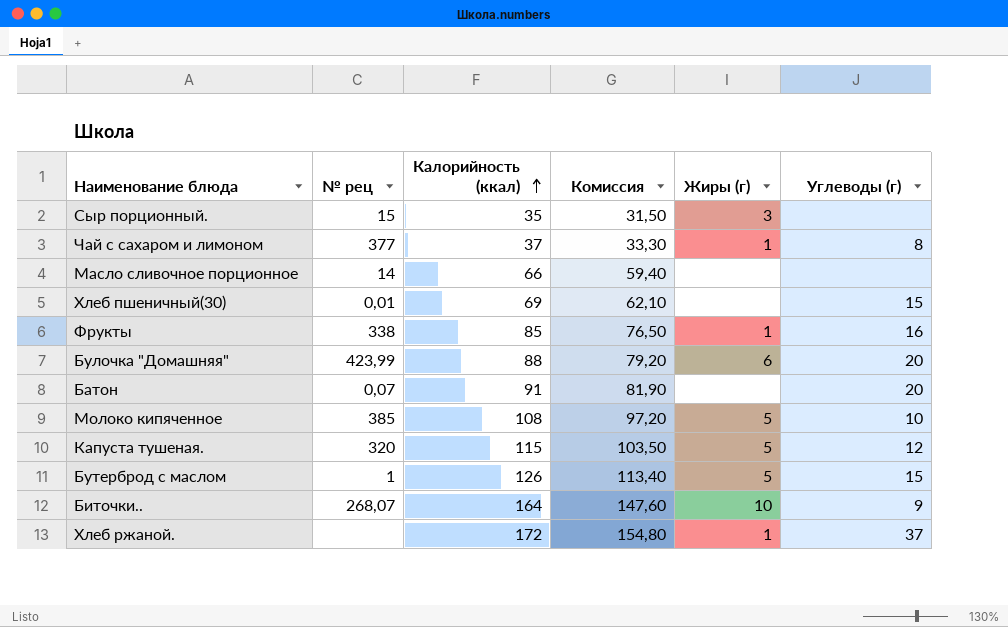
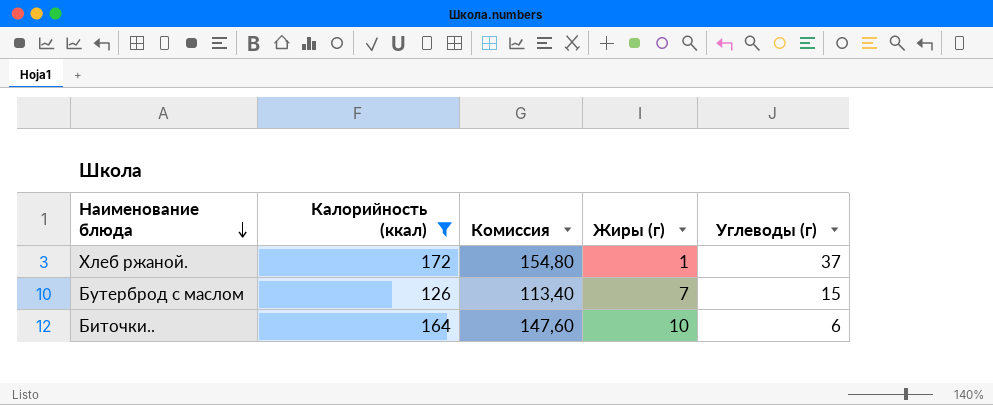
filter: none -> Калорийность (ккал) >= 126
row order: Калорийность (ккал) ascending -> Наименование блюда descending
column № рец | position: 2 -> none
Бутерброд с маслом | Жиры (г): 5 -> 7
Биточки.. | Углеводы (г): 9 -> 6

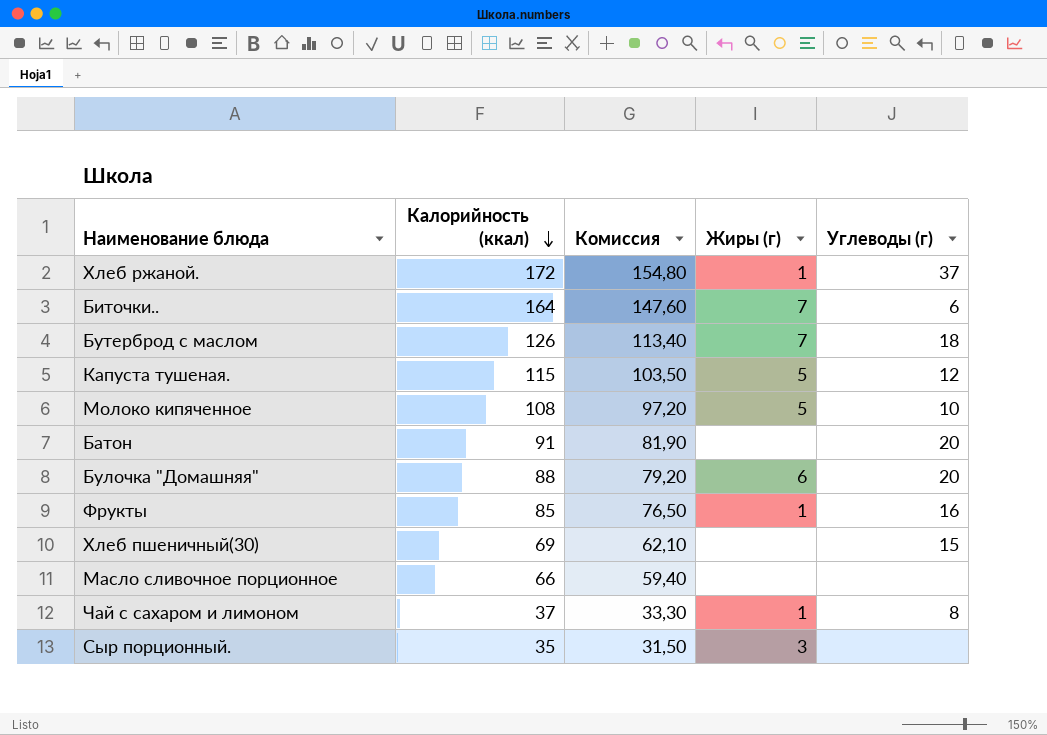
filter: Калорийность (ккал) >= 126 -> none
row order: Наименование блюда descending -> Калорийность (ккал) descending
Биточки.. | Жиры (г): 10 -> 7
Бутерброд с маслом | Углеводы (г): 15 -> 18

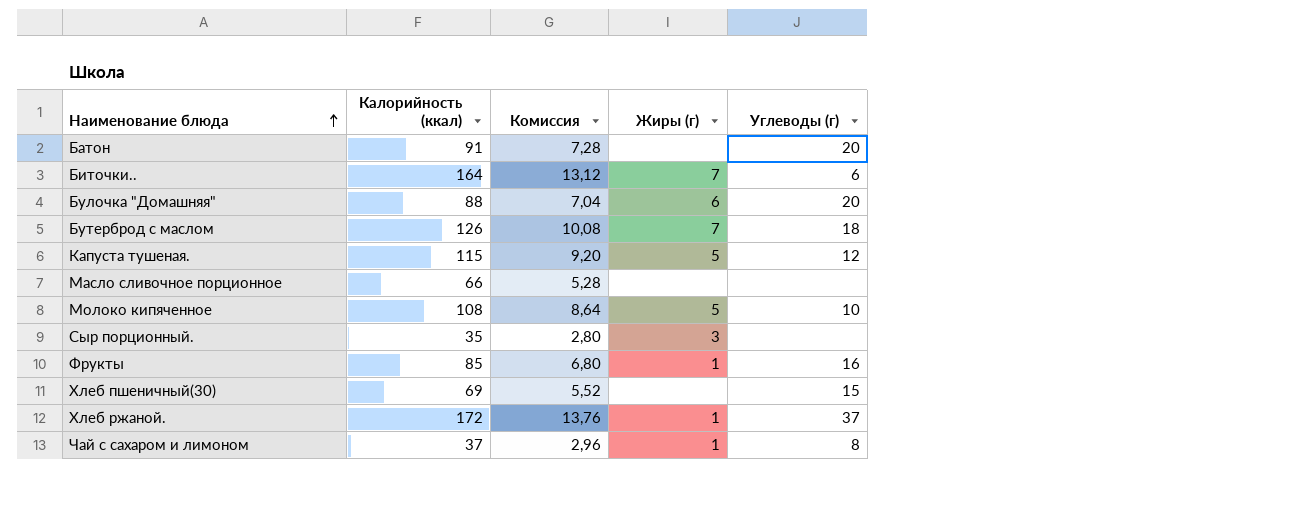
row order: Калорийность (ккал) descending -> Наименование блюда ascending
column Комиссия | formula: [Калорийность (ккал)] * 0,9 -> [Калорийность (ккал)] * 0,08

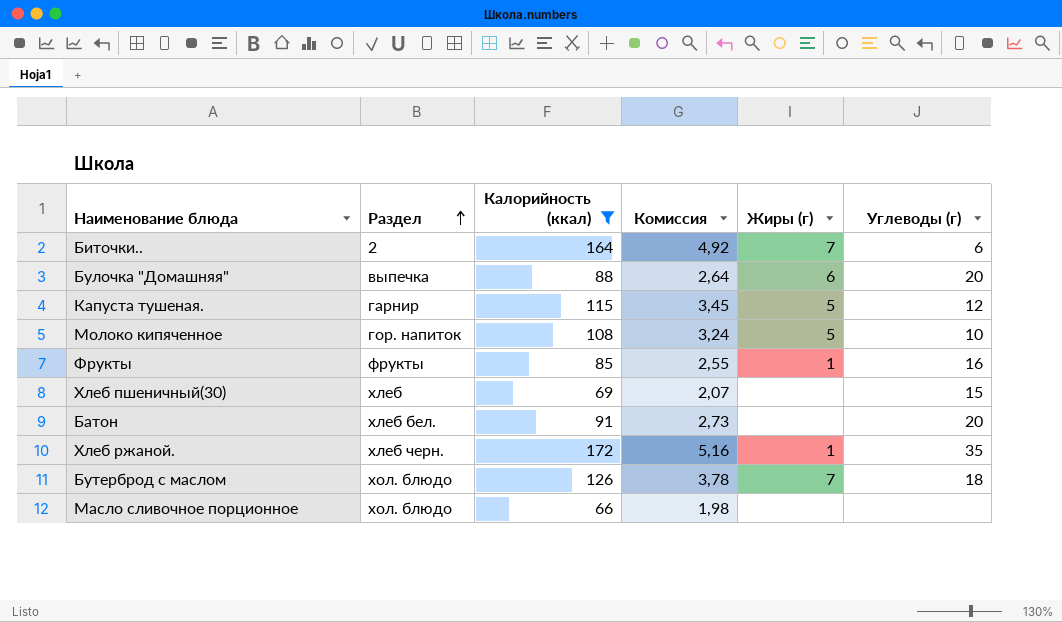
filter: none -> Калорийность (ккал) >= 66
row order: Наименование блюда ascending -> Раздел ascending
column Раздел | position: none -> 2
column Комиссия | formula: [Калорийность (ккал)] * 0,08 -> [Калорийность (ккал)] * 0,03
Хлеб ржаной. | Углеводы (г): 37 -> 35

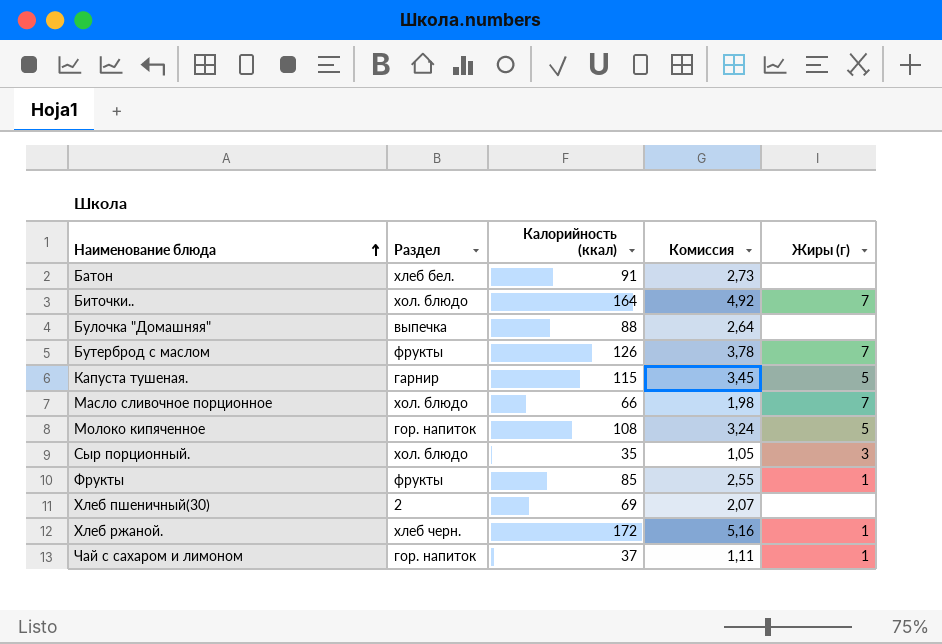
filter: Калорийность (ккал) >= 66 -> none
row order: Раздел ascending -> Наименование блюда ascending
column Углеводы (г) | position: 6 -> none
Биточки.. | Раздел: 2 -> хол. блюдо
Булочка "Домашняя" | Жиры (г): 6 -> none
Бутерброд с маслом | Раздел: хол. блюдо -> фрукты
Масло сливочное порционное | Жиры (г): none -> 7
Хлеб пшеничный(30) | Раздел: хлеб -> 2

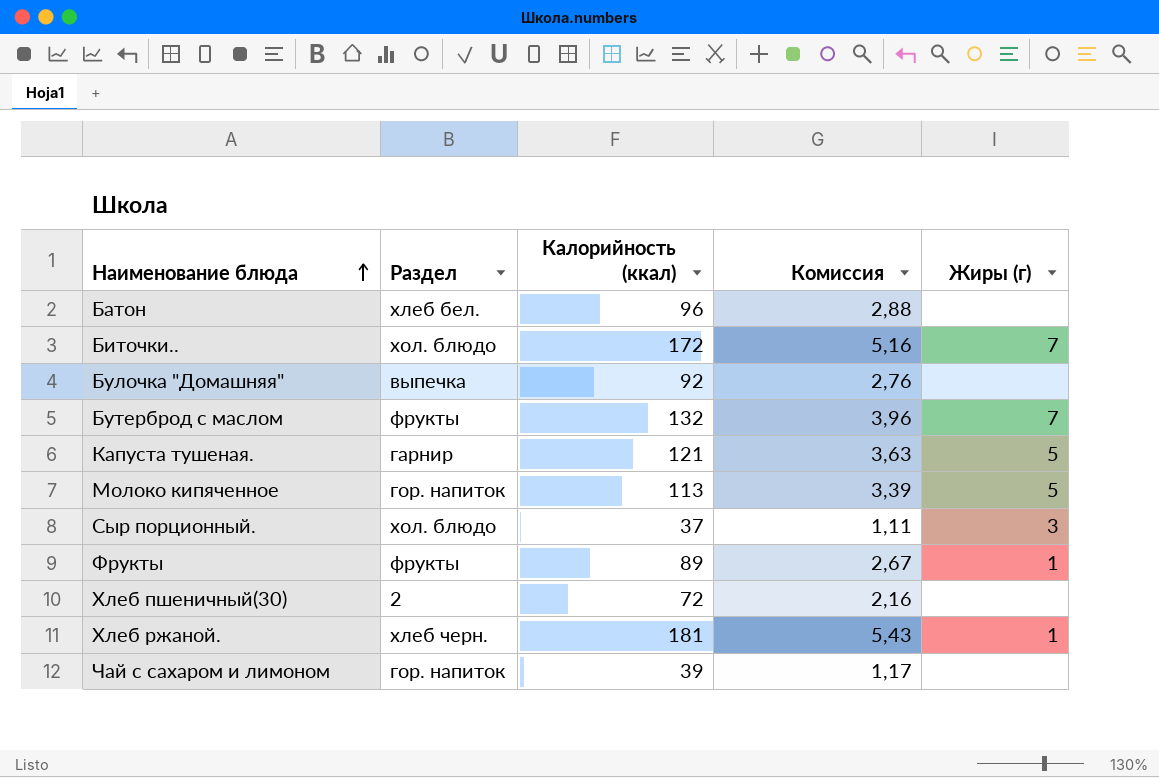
row Масло сливочное порционное: хол. блюдо | 66 | 1,98 | 7 -> none
Батон | Калорийность (ккал): 91 -> 96
Батон | Комиссия: 2,73 -> 2,88
Биточки.. | Калорийность (ккал): 164 -> 172
Биточки.. | Комиссия: 4,92 -> 5,16
Булочка "Домашняя" | Калорийность (ккал): 88 -> 92
Булочка "Домашняя" | Комиссия: 2,64 -> 2,76
Бутерброд с маслом | Калорийность (ккал): 126 -> 132
Бутерброд с маслом | Комиссия: 3,78 -> 3,96
Капуста тушеная. | Калорийность (ккал): 115 -> 121
Капуста тушеная. | Комиссия: 3,45 -> 3,63
Молоко кипяченное | Калорийность (ккал): 108 -> 113
Молоко кипяченное | Комиссия: 3,24 -> 3,39
Сыр порционный. | Калорийность (ккал): 35 -> 37
Сыр порционный. | Комиссия: 1,05 -> 1,11
Фрукты | Калорийность (ккал): 85 -> 89
Фрукты | Комиссия: 2,55 -> 2,67
Хлеб пшеничный(30) | Калорийность (ккал): 69 -> 72
Хлеб пшеничный(30) | Комиссия: 2,07 -> 2,16
Хлеб ржаной. | Калорийность (ккал): 172 -> 181
Хлеб ржаной. | Комиссия: 5,16 -> 5,43
Чай с сахаром и лимоном | Калорийность (ккал): 37 -> 39
Чай с сахаром и лимоном | Комиссия: 1,11 -> 1,17
Чай с сахаром и лимоном | Жиры (г): 1 -> none

